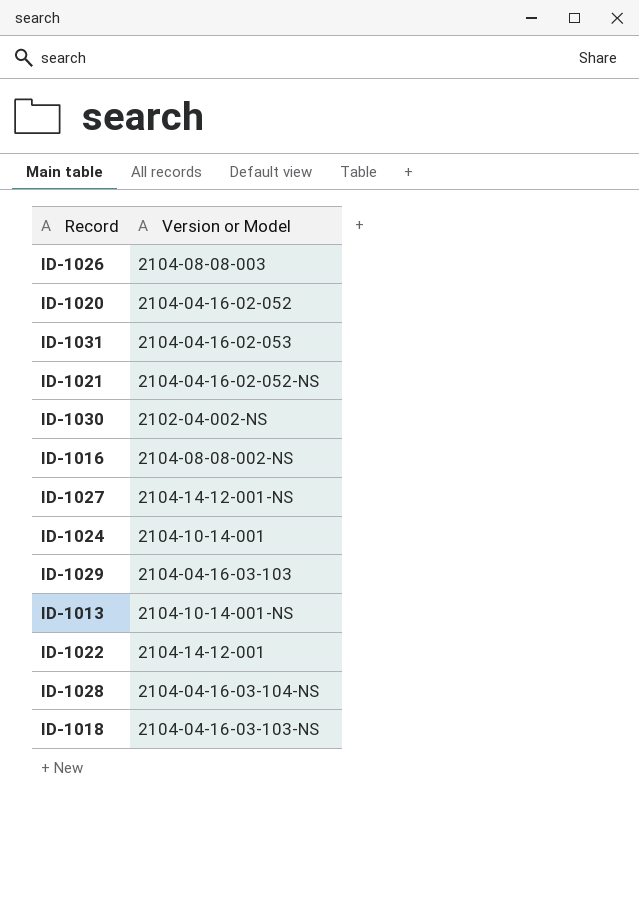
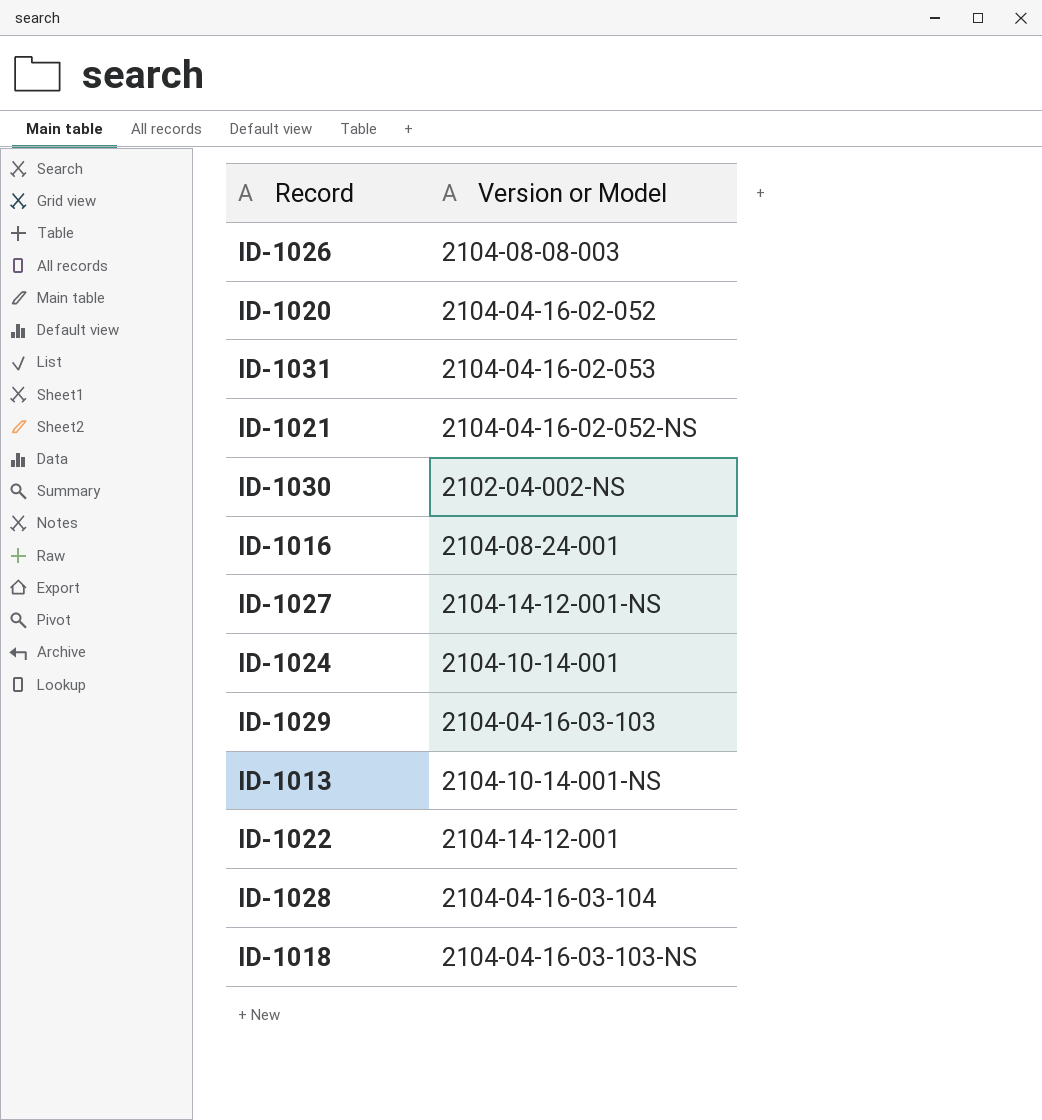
ID-1016 | Version or Model: 2104-08-08-002-NS -> 2104-08-24-001
ID-1028 | Version or Model: 2104-04-16-03-104-NS -> 2104-04-16-03-104

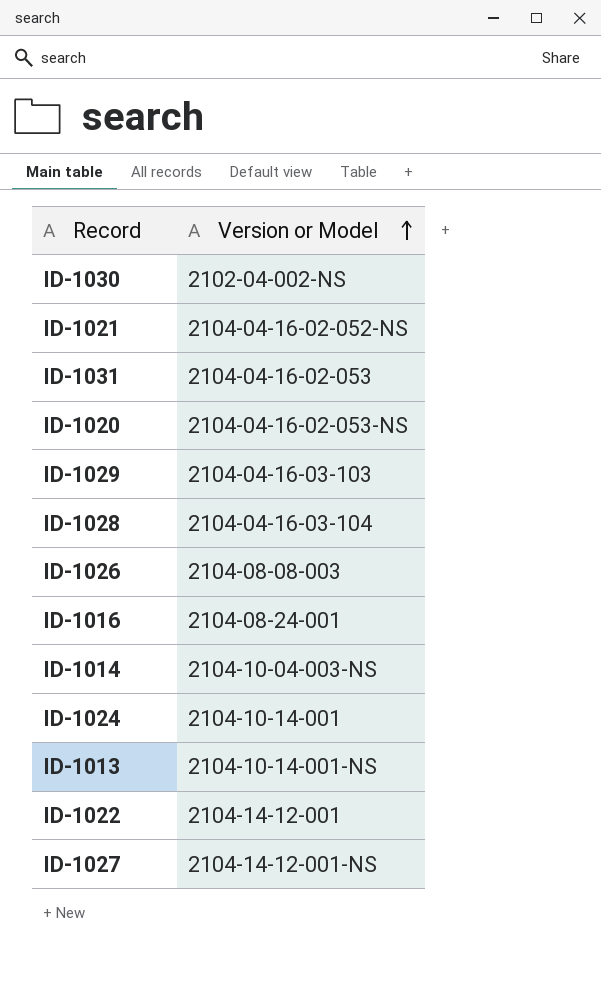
row order: none -> Version or Model ascending
row ID-1018: 2104-04-16-03-103-NS -> none
ID-1020 | Version or Model: 2104-04-16-02-052 -> 2104-04-16-02-053-NS
row ID-1014: none -> 2104-10-04-003-NS

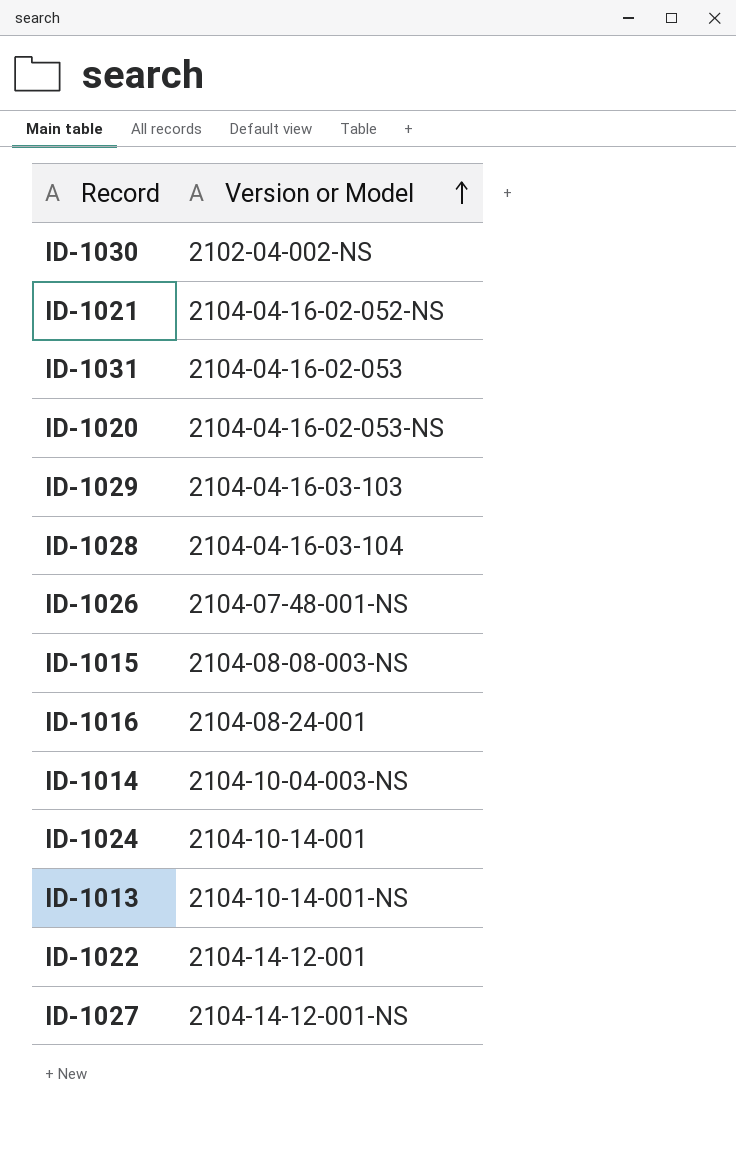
ID-1026 | Version or Model: 2104-08-08-003 -> 2104-07-48-001-NS
row ID-1015: none -> 2104-08-08-003-NS

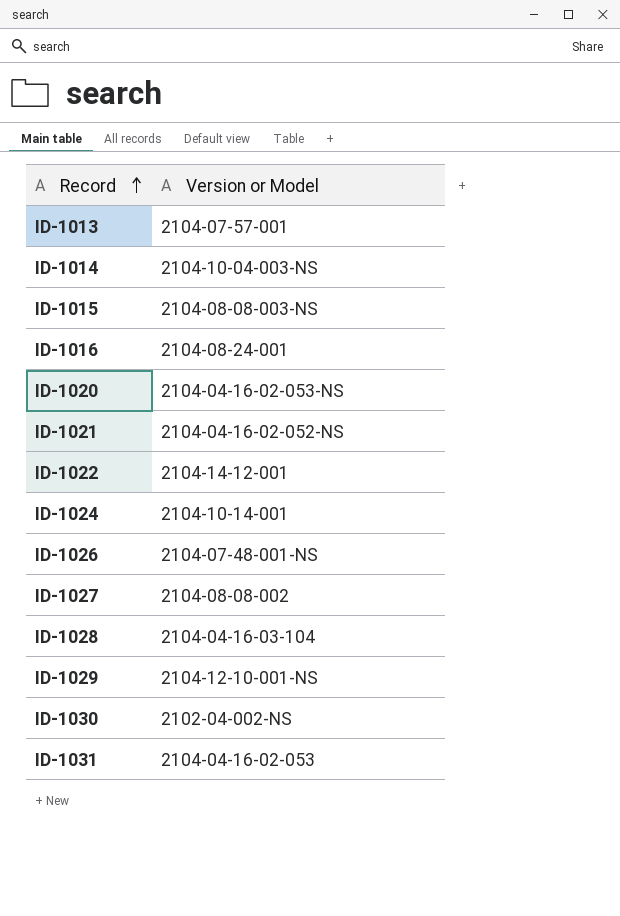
row order: Version or Model ascending -> Record ascending
ID-1013 | Version or Model: 2104-10-14-001-NS -> 2104-07-57-001
ID-1027 | Version or Model: 2104-14-12-001-NS -> 2104-08-08-002
ID-1029 | Version or Model: 2104-04-16-03-103 -> 2104-12-10-001-NS

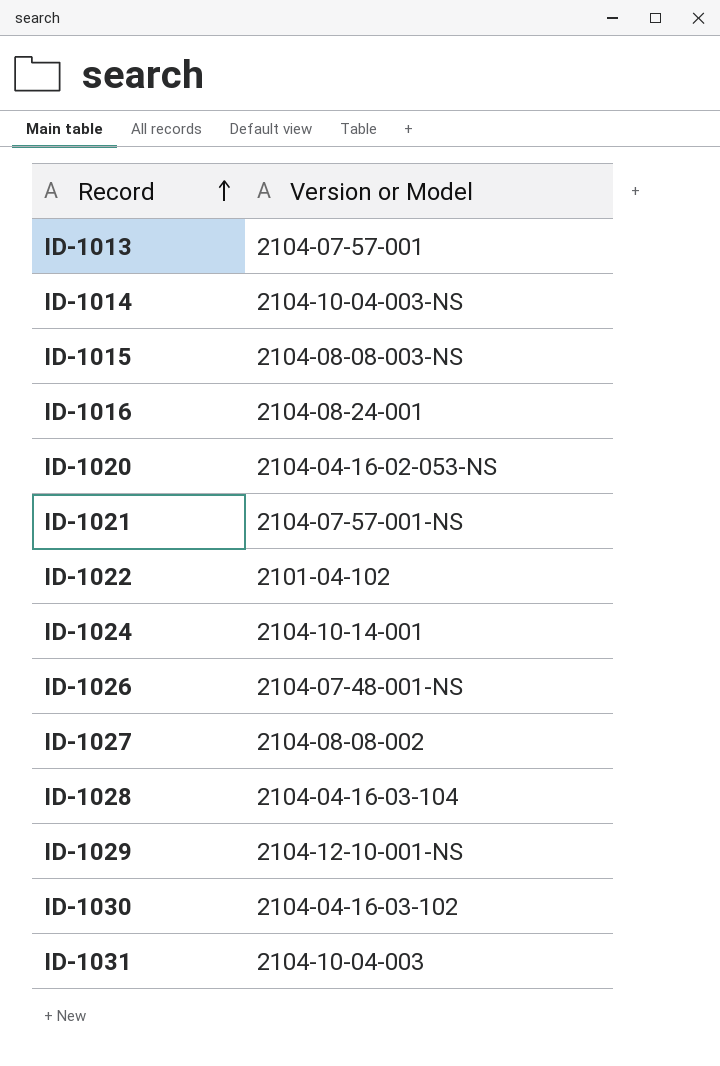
ID-1021 | Version or Model: 2104-04-16-02-052-NS -> 2104-07-57-001-NS
ID-1022 | Version or Model: 2104-14-12-001 -> 2101-04-102
ID-1030 | Version or Model: 2102-04-002-NS -> 2104-04-16-03-102
ID-1031 | Version or Model: 2104-04-16-02-053 -> 2104-10-04-003

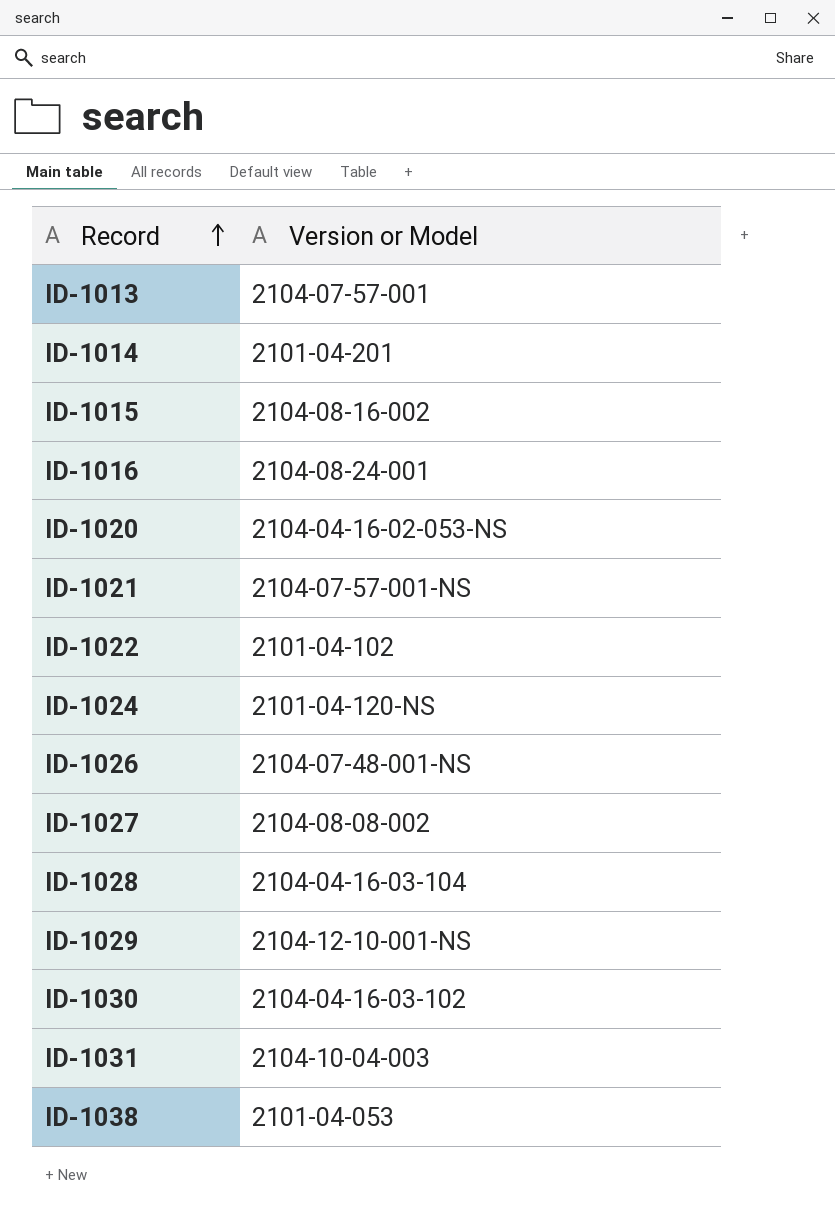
ID-1014 | Version or Model: 2104-10-04-003-NS -> 2101-04-201
ID-1015 | Version or Model: 2104-08-08-003-NS -> 2104-08-16-002
ID-1024 | Version or Model: 2104-10-14-001 -> 2101-04-120-NS
row ID-1038: none -> 2101-04-053

